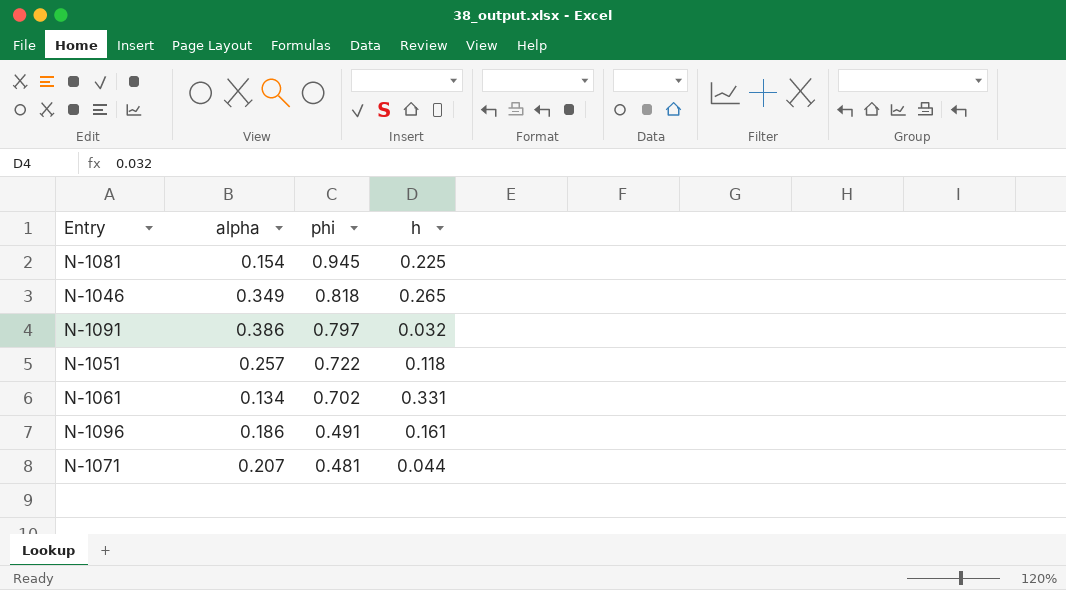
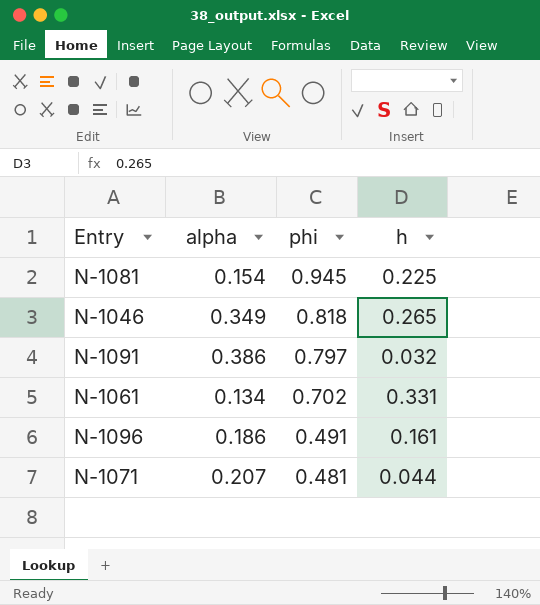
row N-1051: 0.257 | 0.722 | 0.118 -> none

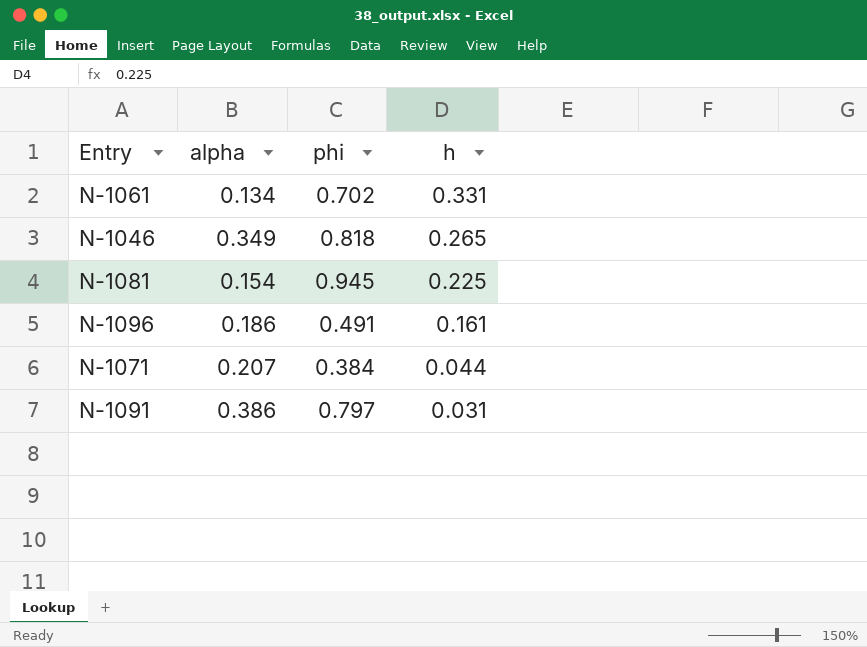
row order: phi descending -> h descending
N-1071 | phi: 0.481 -> 0.384
N-1091 | h: 0.032 -> 0.031

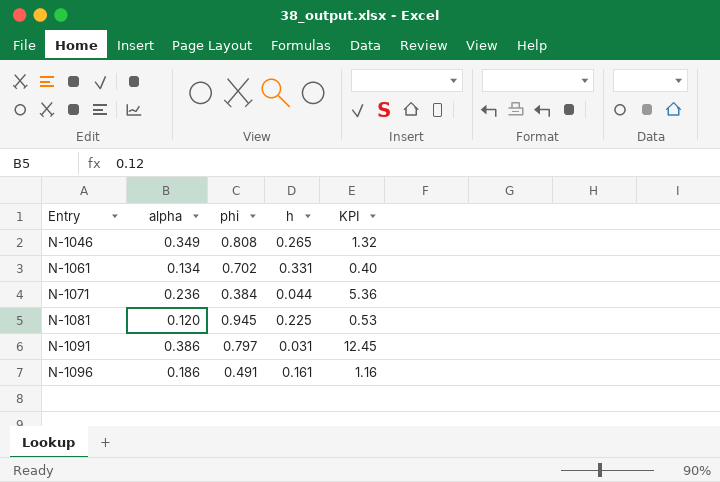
row order: h descending -> Entry ascending
column KPI | formula: none -> [alpha] / [h]
N-1046 | phi: 0.818 -> 0.808
N-1071 | alpha: 0.207 -> 0.236
N-1081 | alpha: 0.154 -> 0.120

